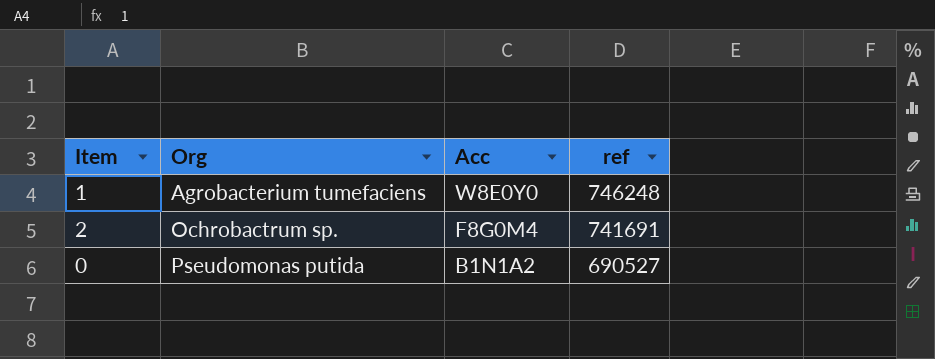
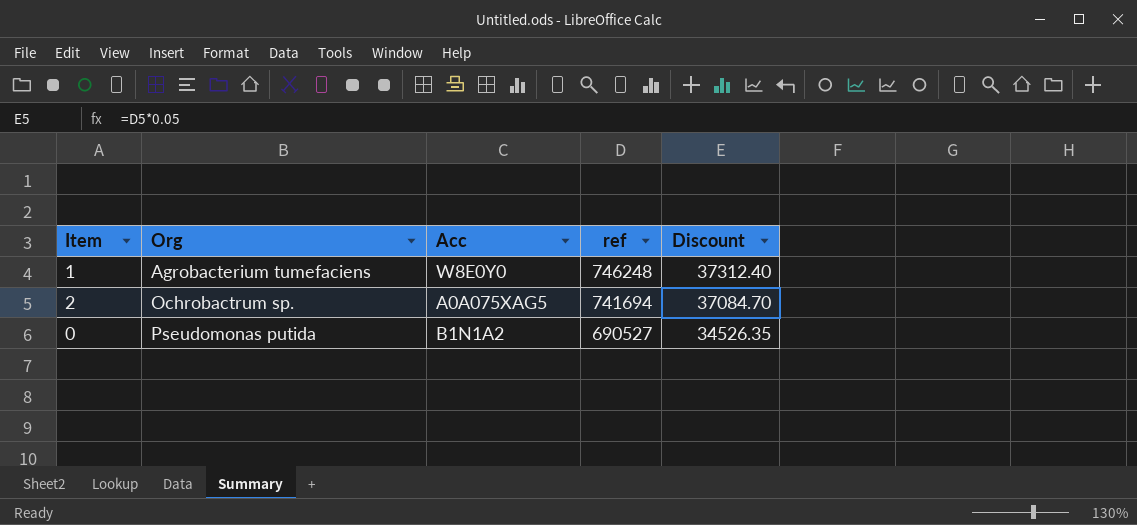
column Discount | formula: none -> [ref] * 0.05
2 | Acc: F8G0M4 -> A0A075XAG5
2 | ref: 741691 -> 741694

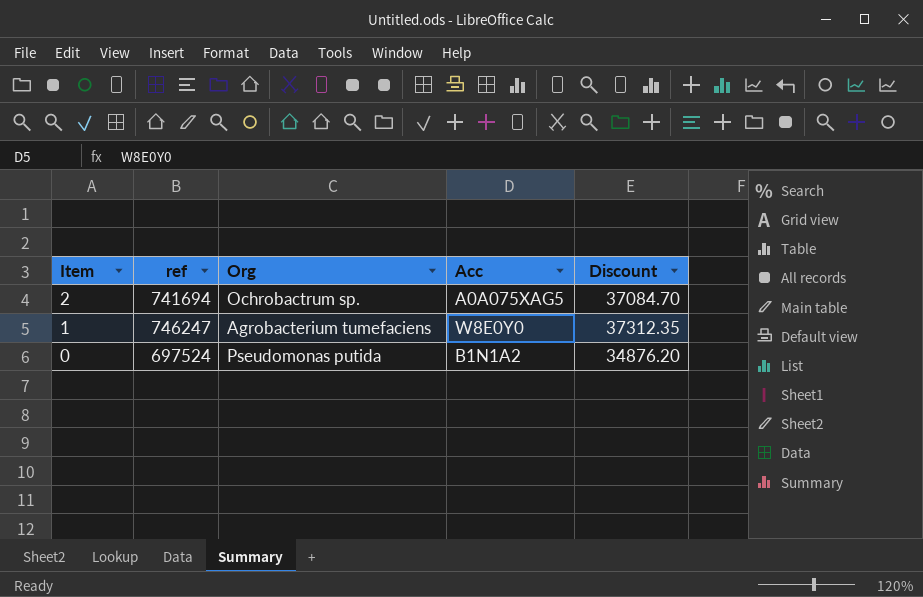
row order: Org ascending -> Item descending
column ref | position: 4 -> 2
1 | ref: 746248 -> 746247
1 | Discount: 37312.40 -> 37312.35
0 | ref: 690527 -> 697524
0 | Discount: 34526.35 -> 34876.20

